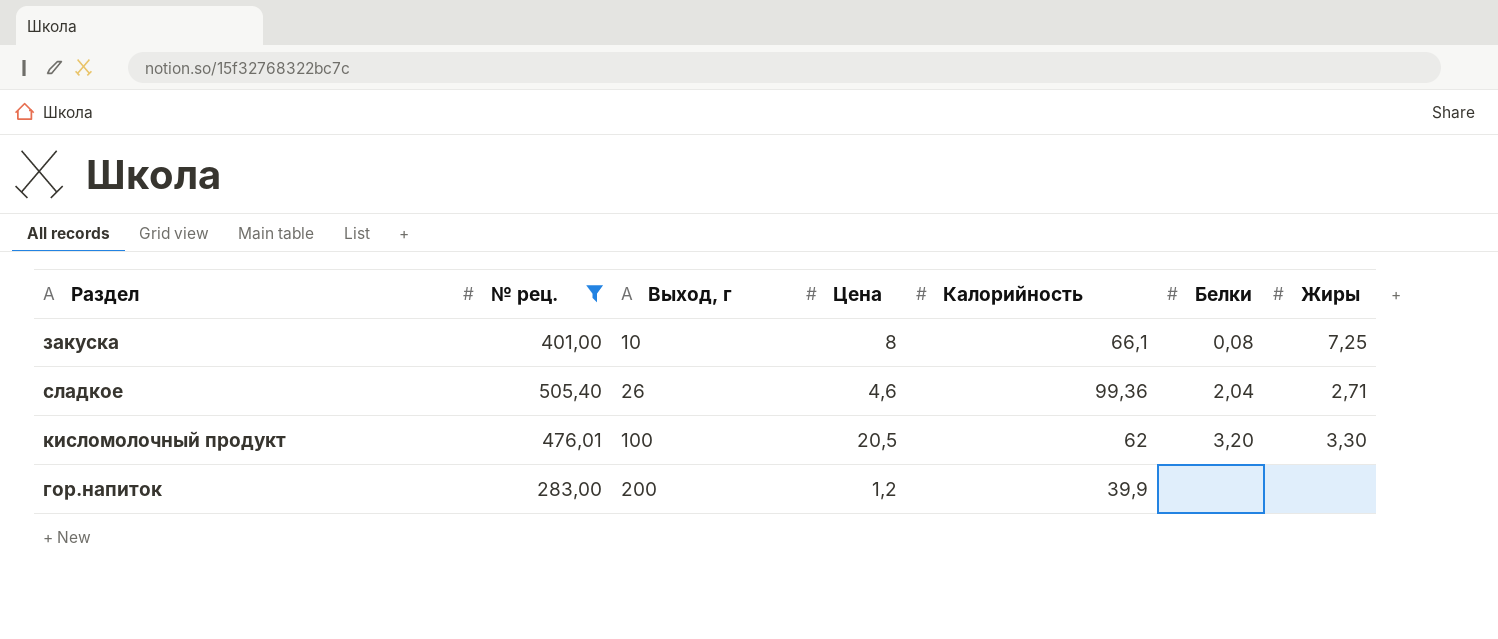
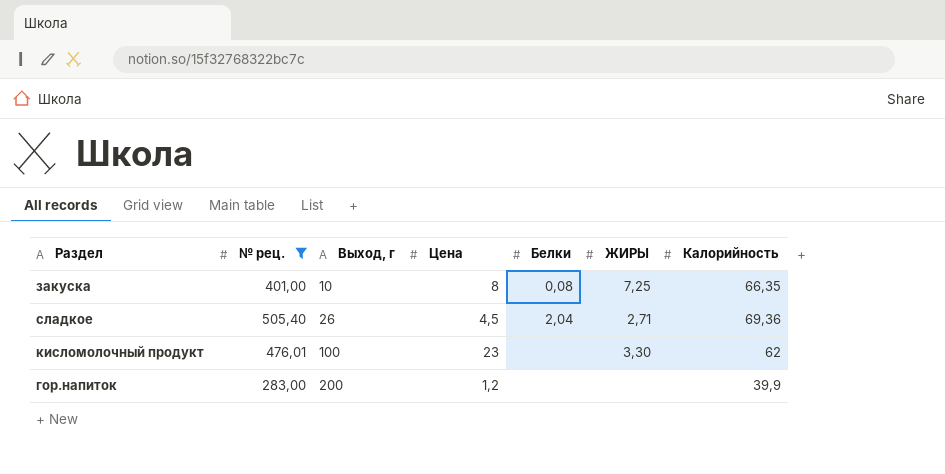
column name: Жиры -> ЖИРЫ
column Калорийность | position: 5 -> 7
закуска | Калорийность: 66,1 -> 66,35
сладкое | Цена: 4,6 -> 4,5
сладкое | Калорийность: 99,36 -> 69,36
кисломолочный продукт | Цена: 20,5 -> 23
кисломолочный продукт | Белки: 3,20 -> none

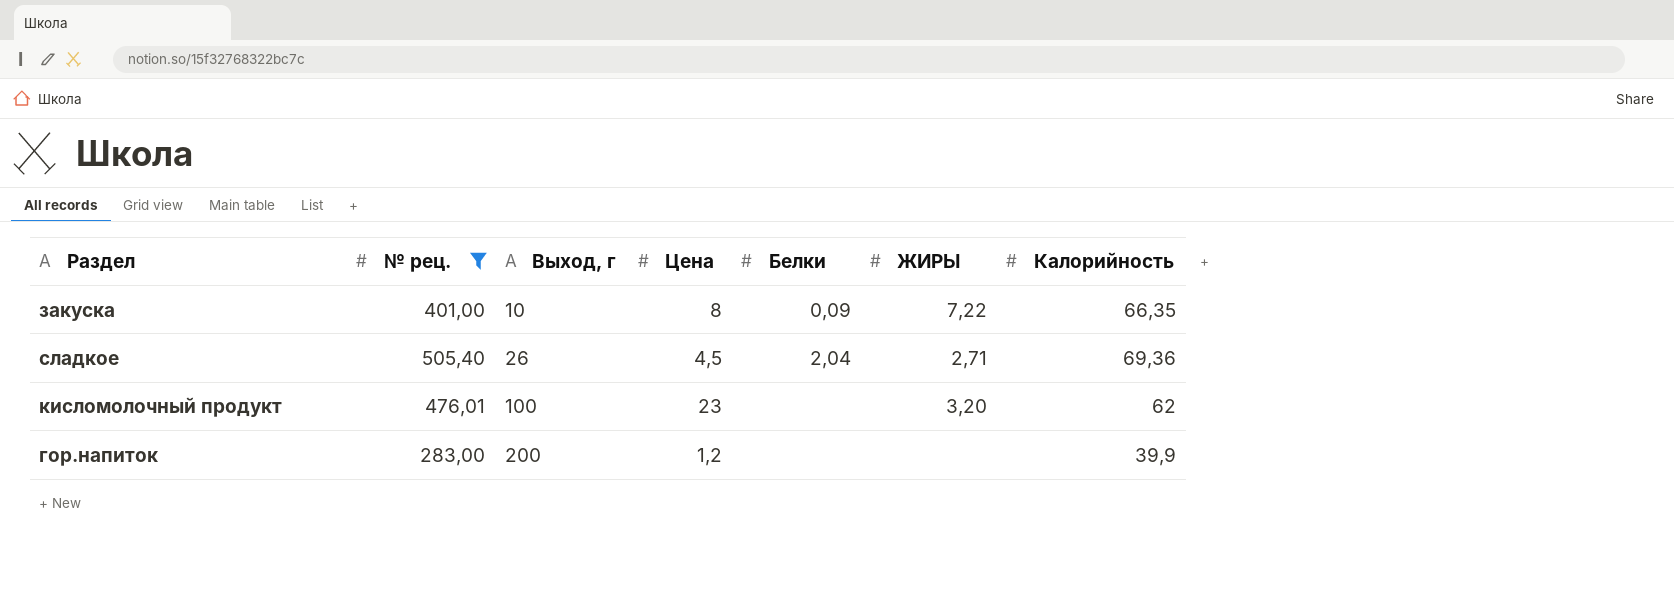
закуска | Белки: 0,08 -> 0,09
закуска | ЖИРЫ: 7,25 -> 7,22
кисломолочный продукт | ЖИРЫ: 3,30 -> 3,20

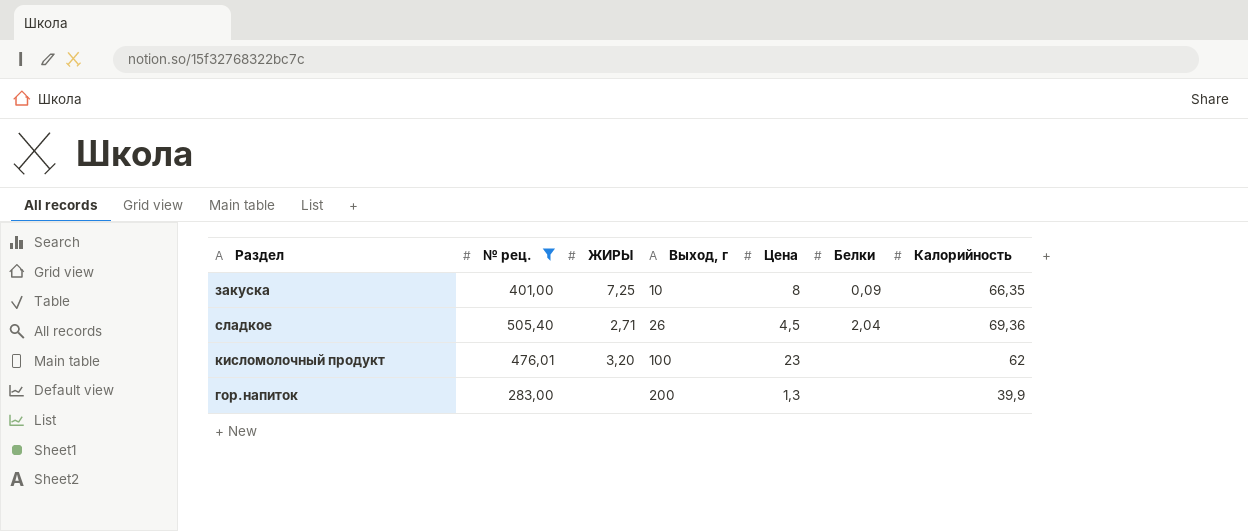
column ЖИРЫ | position: 6 -> 3
закуска | ЖИРЫ: 7,22 -> 7,25
гор.напиток | Цена: 1,2 -> 1,3

